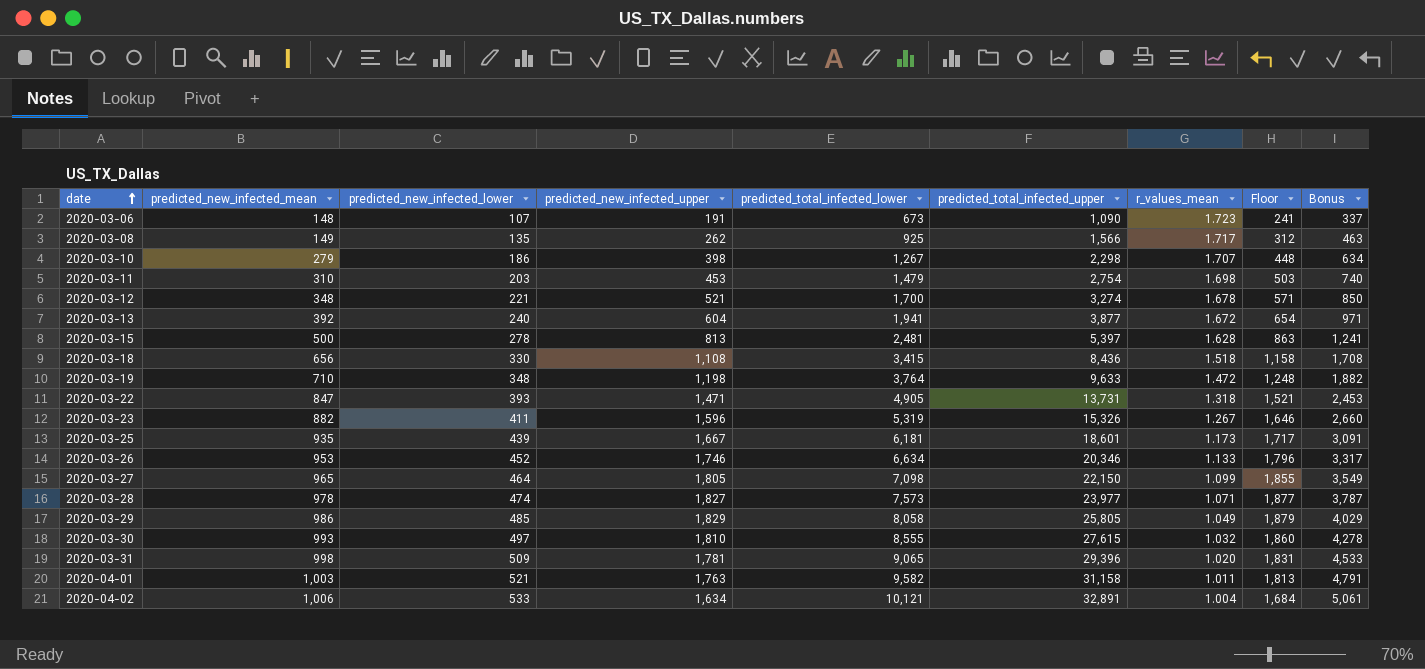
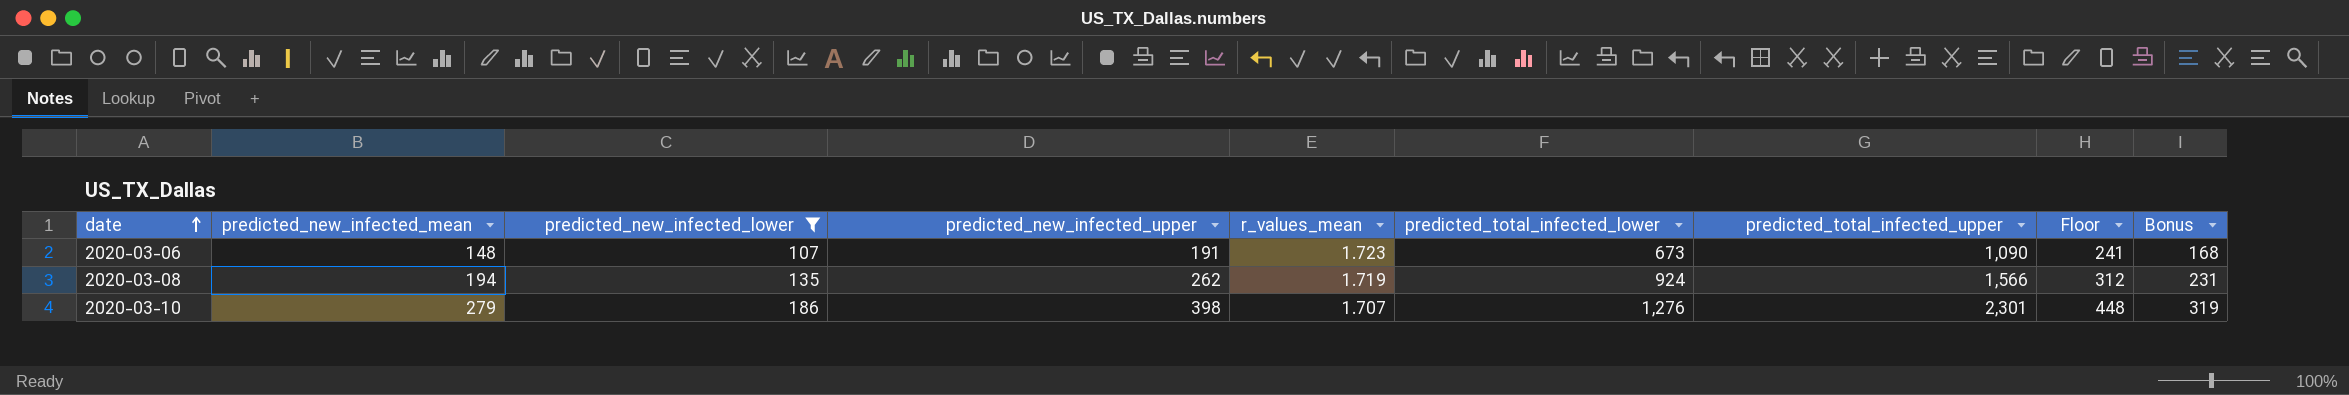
filter: none -> predicted_new_infected_lower <= 186
column r_values_mean | position: 7 -> 5
column Bonus | formula: [predicted_total_infected_lower] * 0.5 -> [predicted_total_infected_lower] * 0.25
2020-03-08 | predicted_new_infected_mean: 149 -> 194
2020-03-08 | r_values_mean: 1.717 -> 1.719
2020-03-08 | predicted_total_infected_lower: 925 -> 924
2020-03-10 | predicted_total_infected_lower: 1,267 -> 1,276
2020-03-10 | predicted_total_infected_upper: 2,298 -> 2,301

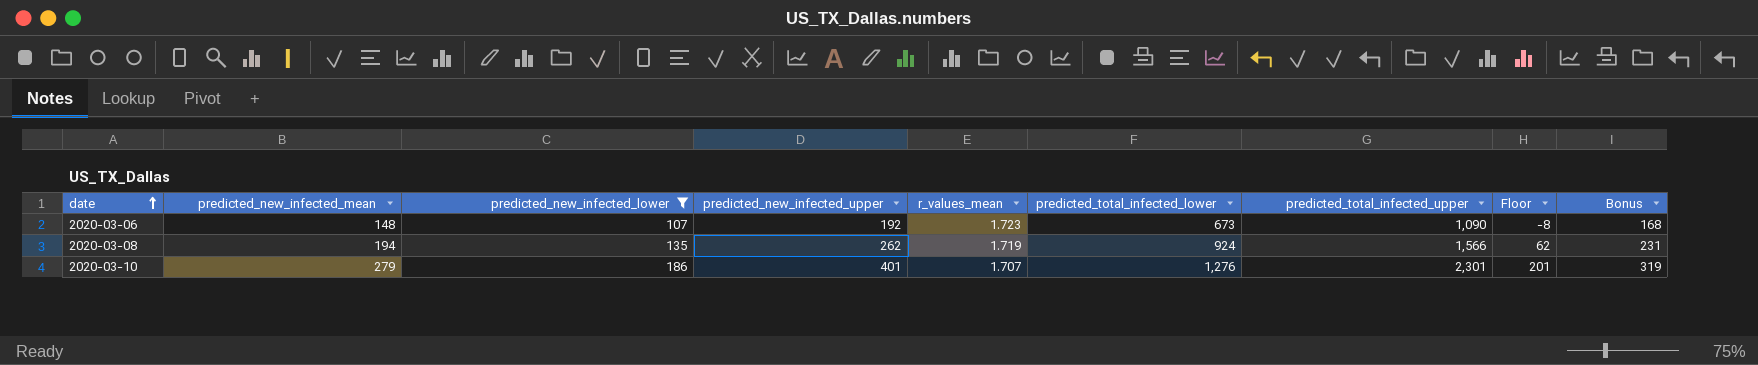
column Floor | formula: [predicted_new_infected_upper] + 50 -> [predicted_new_infected_upper] - 200
2020-03-06 | predicted_new_infected_upper: 191 -> 192
2020-03-10 | predicted_new_infected_upper: 398 -> 401

